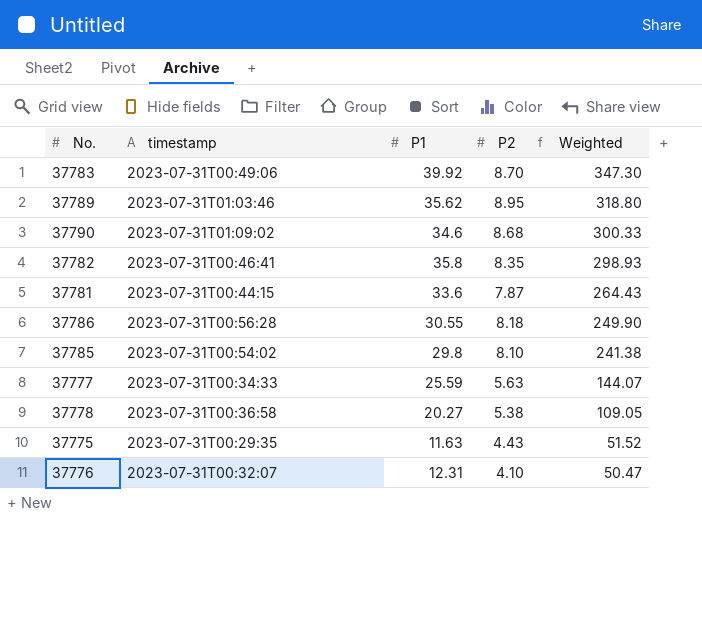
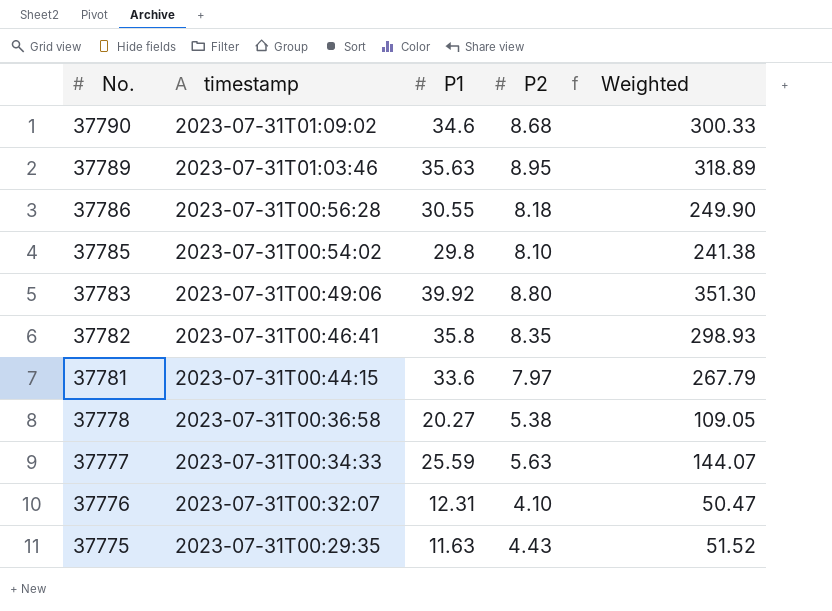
row order: Weighted descending -> No. descending
37789 | P1: 35.62 -> 35.63
37789 | Weighted: 318.80 -> 318.89
37783 | P2: 8.70 -> 8.80
37783 | Weighted: 347.30 -> 351.30
37781 | P2: 7.87 -> 7.97
37781 | Weighted: 264.43 -> 267.79

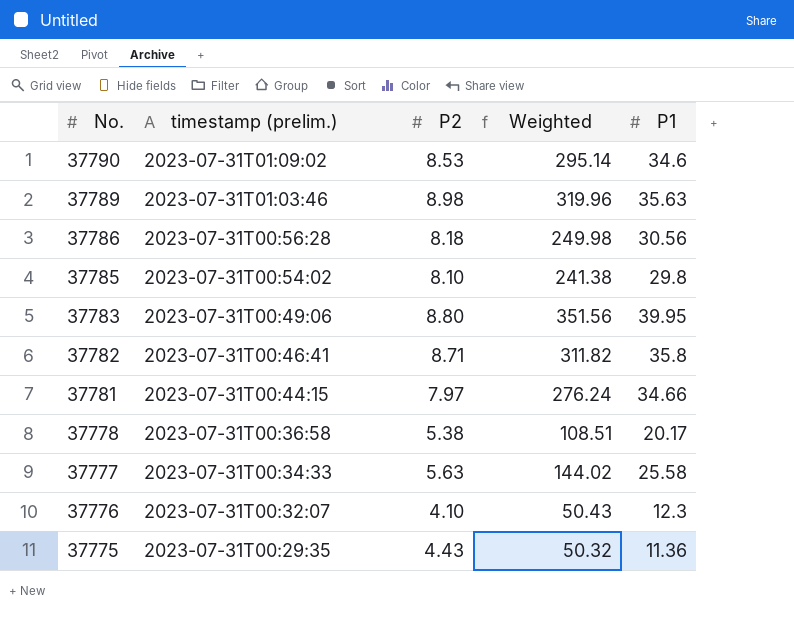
column name: timestamp -> timestamp (prelim.)
column P1 | position: 3 -> 5
37790 | P2: 8.68 -> 8.53
37790 | Weighted: 300.33 -> 295.14
37789 | P2: 8.95 -> 8.98
37789 | Weighted: 318.89 -> 319.96
37786 | Weighted: 249.90 -> 249.98
37786 | P1: 30.55 -> 30.56
37783 | Weighted: 351.30 -> 351.56
37783 | P1: 39.92 -> 39.95
37782 | P2: 8.35 -> 8.71
37782 | Weighted: 298.93 -> 311.82
37781 | Weighted: 267.79 -> 276.24
37781 | P1: 33.6 -> 34.66
37778 | Weighted: 109.05 -> 108.51
37778 | P1: 20.27 -> 20.17
37777 | Weighted: 144.07 -> 144.02
37777 | P1: 25.59 -> 25.58
37776 | Weighted: 50.47 -> 50.43
37776 | P1: 12.31 -> 12.3
37775 | Weighted: 51.52 -> 50.32
37775 | P1: 11.63 -> 11.36

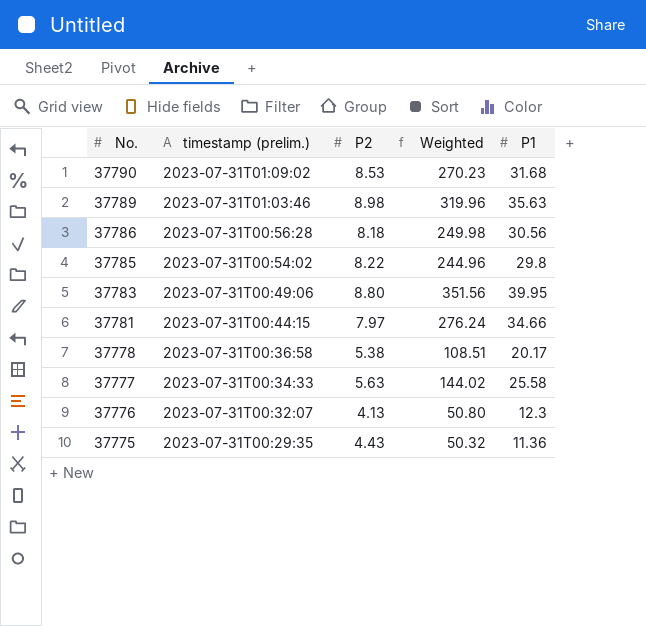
row 37782: 2023-07-31T00:46:41 | 8.71 | 311.82 | 35.8 -> none
37790 | Weighted: 295.14 -> 270.23
37790 | P1: 34.6 -> 31.68
37785 | P2: 8.10 -> 8.22
37785 | Weighted: 241.38 -> 244.96
37776 | P2: 4.10 -> 4.13
37776 | Weighted: 50.43 -> 50.80

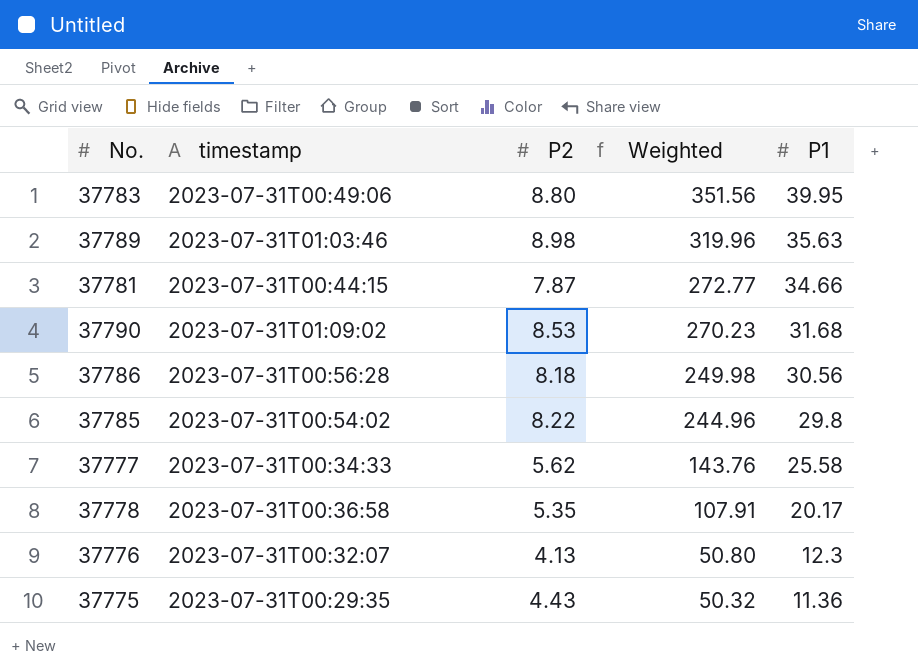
row order: No. descending -> Weighted descending
column name: timestamp (prelim.) -> timestamp
37781 | P2: 7.97 -> 7.87
37781 | Weighted: 276.24 -> 272.77
37777 | P2: 5.63 -> 5.62
37777 | Weighted: 144.02 -> 143.76
37778 | P2: 5.38 -> 5.35
37778 | Weighted: 108.51 -> 107.91

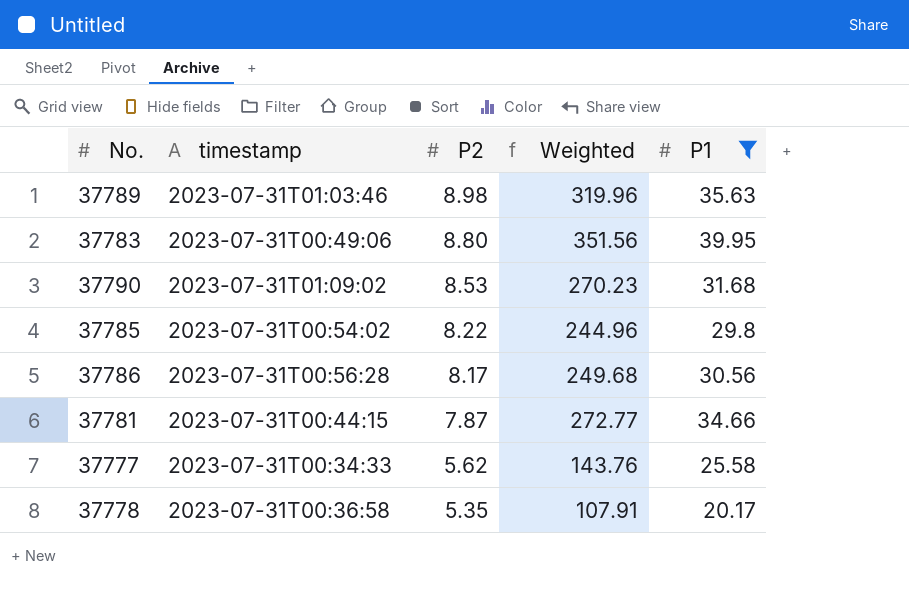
filter: none -> P1 >= 20.17
row order: Weighted descending -> P2 descending
37786 | P2: 8.18 -> 8.17
37786 | Weighted: 249.98 -> 249.68

